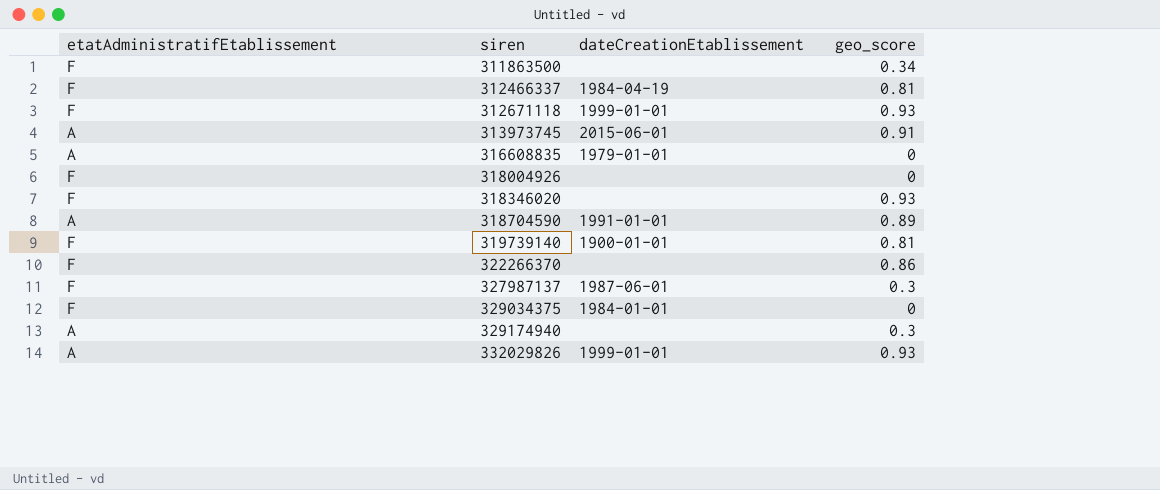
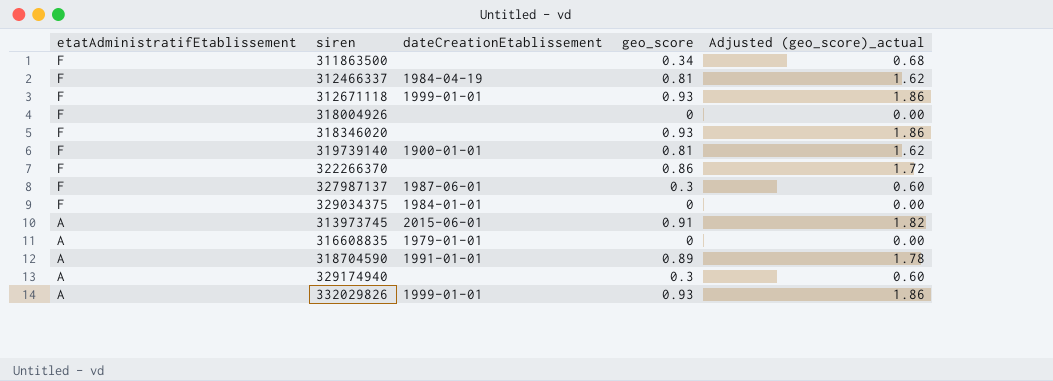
row order: siren ascending -> etatAdministratifEtablissement descending
column Adjusted (geo_score)_actual | formula: none -> [geo_score] * 2

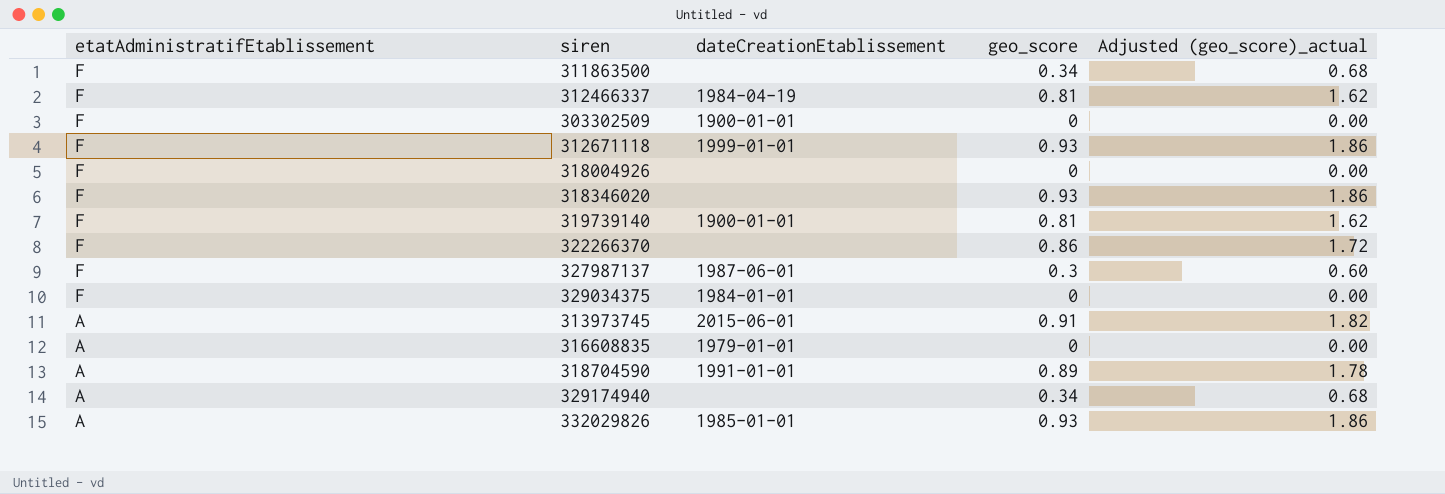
row 303302509: none -> F | 1900-01-01 | 0 | 0.00
329174940 | geo_score: 0.3 -> 0.34
329174940 | Adjusted (geo_score)_actual: 0.60 -> 0.68
332029826 | dateCreationEtablissement: 1999-01-01 -> 1985-01-01

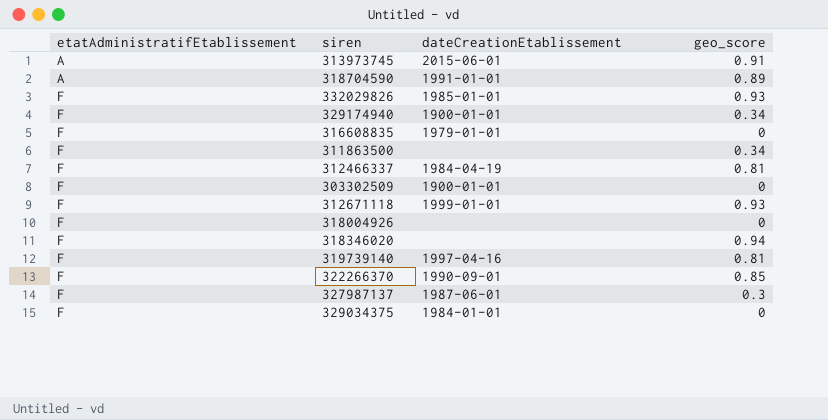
row order: etatAdministratifEtablissement descending -> etatAdministratifEtablissement ascending
column Adjusted (geo_score)_actual | formula: [geo_score] * 2 -> none
332029826 | etatAdministratifEtablissement: A -> F
329174940 | etatAdministratifEtablissement: A -> F
329174940 | dateCreationEtablissement: none -> 1900-01-01
316608835 | etatAdministratifEtablissement: A -> F
318346020 | geo_score: 0.93 -> 0.94
319739140 | dateCreationEtablissement: 1900-01-01 -> 1997-04-16
322266370 | dateCreationEtablissement: none -> 1990-09-01
322266370 | geo_score: 0.86 -> 0.85

